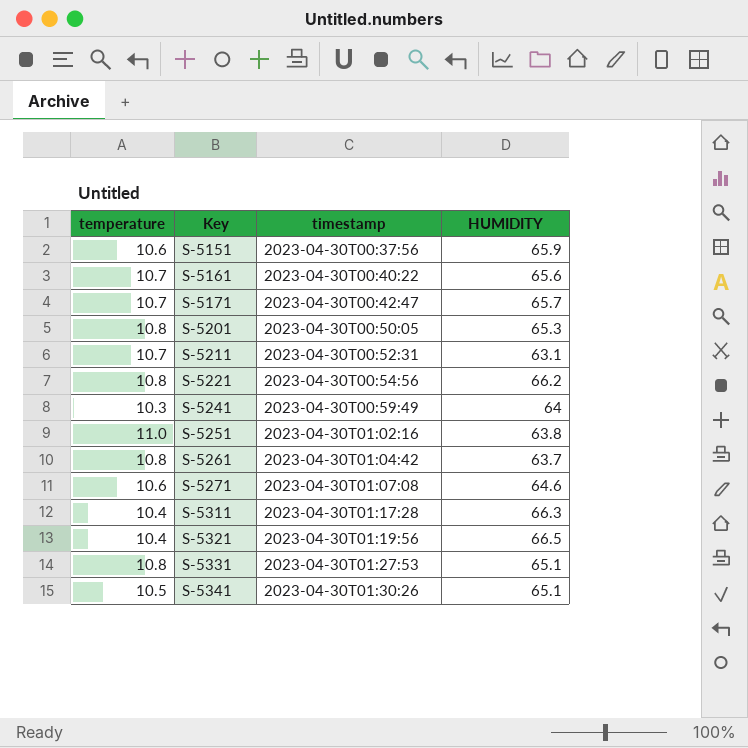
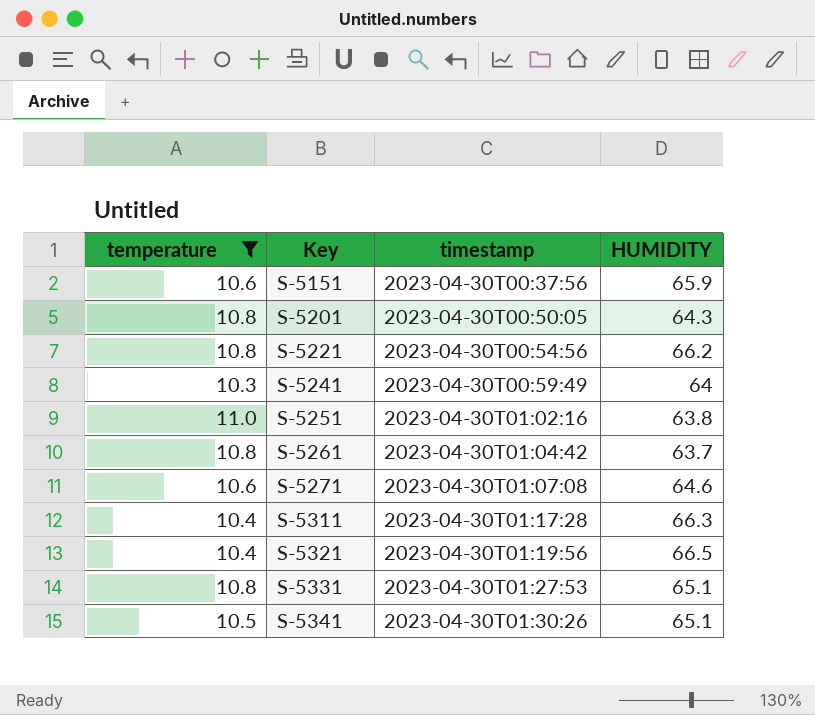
filter: none -> temperature != 10.7
S-5201 | HUMIDITY: 65.3 -> 64.3

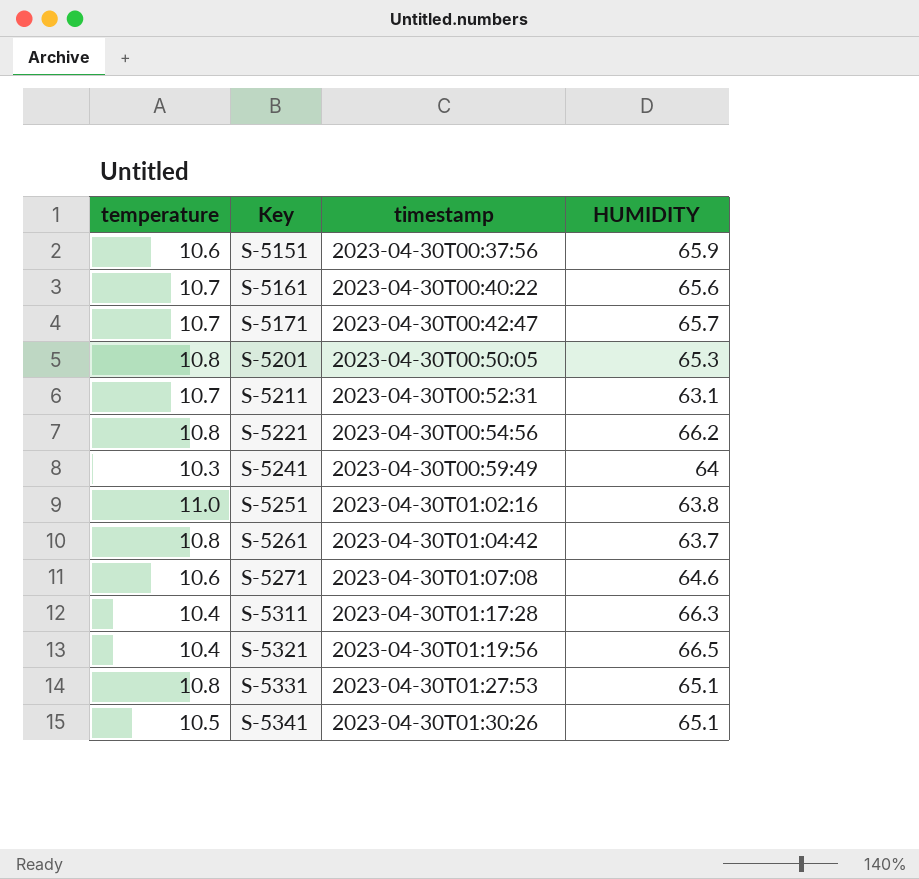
filter: temperature != 10.7 -> none
S-5201 | HUMIDITY: 64.3 -> 65.3

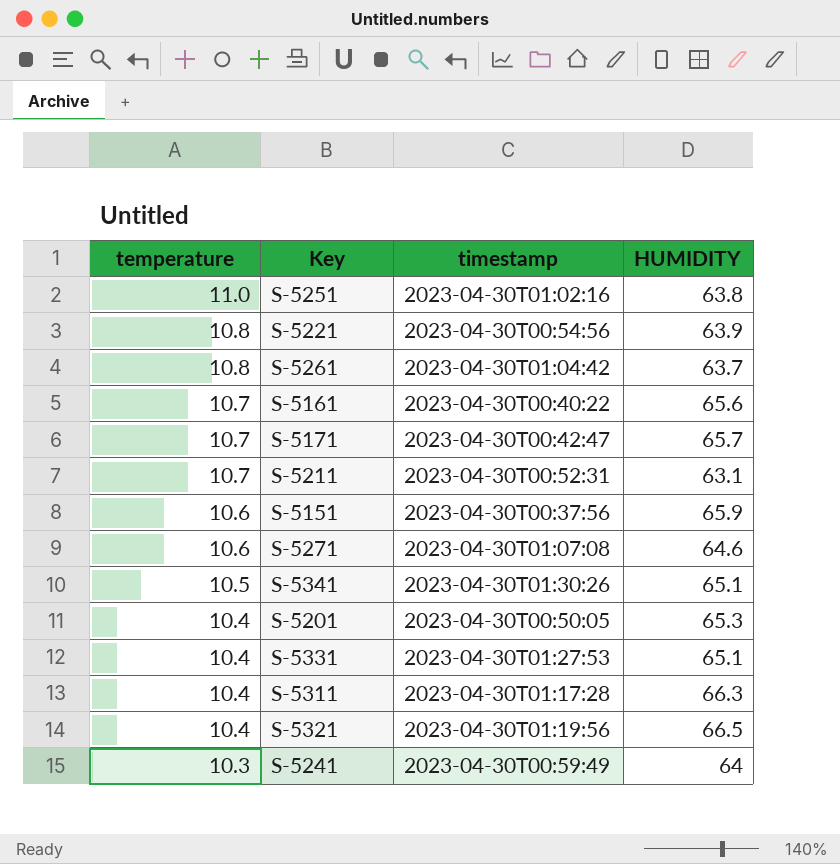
row order: Key ascending -> temperature descending
S-5221 | HUMIDITY: 66.2 -> 63.9
S-5201 | temperature: 10.8 -> 10.4
S-5331 | temperature: 10.8 -> 10.4

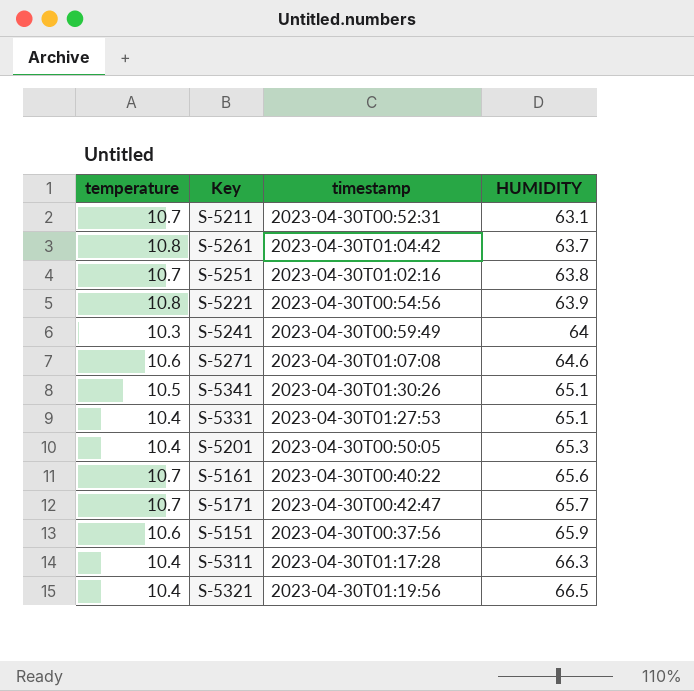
row order: temperature descending -> HUMIDITY ascending
S-5251 | temperature: 11.0 -> 10.7

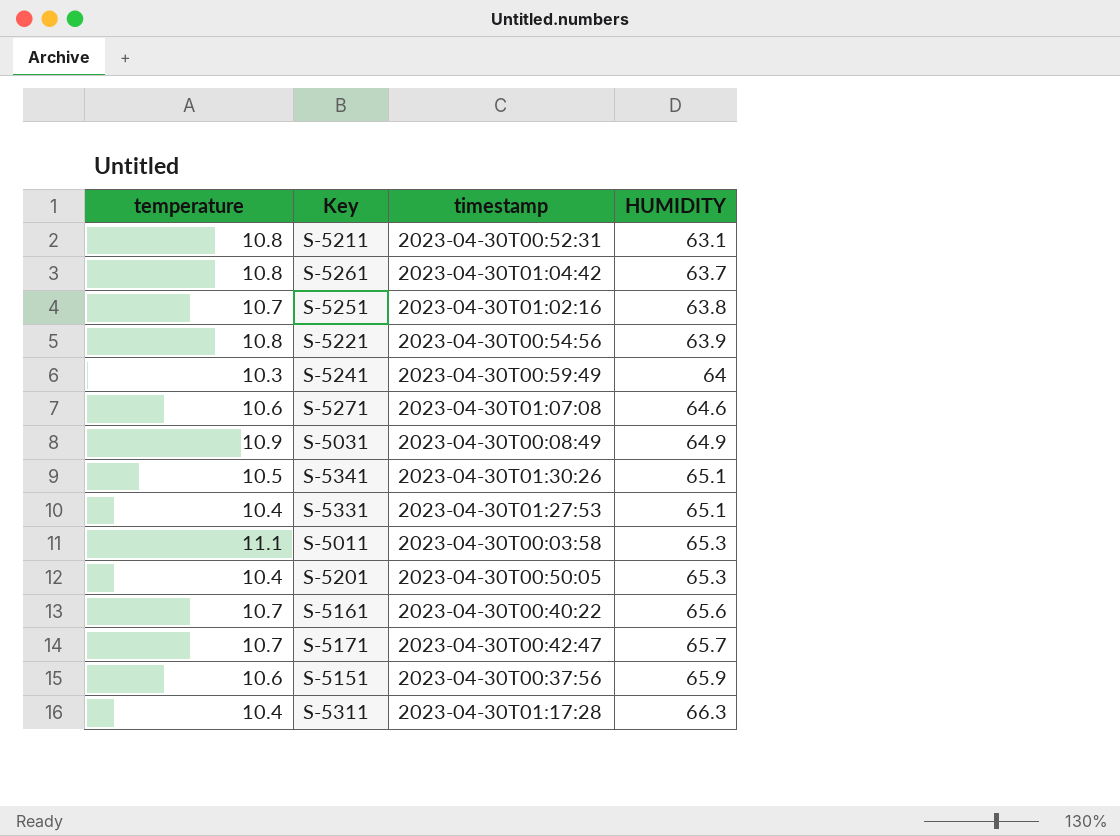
row S-5321: 10.4 | 2023-04-30T01:19:56 | 66.5 -> none
S-5211 | temperature: 10.7 -> 10.8
row S-5031: none -> 10.9 | 2023-04-30T00:08:49 | 64.9
row S-5011: none -> 11.1 | 2023-04-30T00:03:58 | 65.3

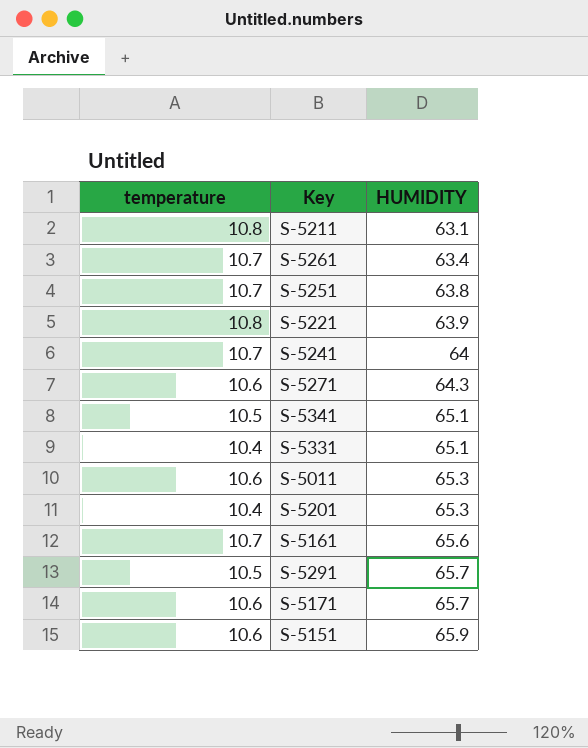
column timestamp | position: 3 -> none
row S-5031: 10.9 | 2023-04-30T00:08:49 | 64.9 -> none
row S-5311: 10.4 | 2023-04-30T01:17:28 | 66.3 -> none
S-5261 | temperature: 10.8 -> 10.7
S-5261 | HUMIDITY: 63.7 -> 63.4
S-5241 | temperature: 10.3 -> 10.7
S-5271 | HUMIDITY: 64.6 -> 64.3
S-5011 | temperature: 11.1 -> 10.6
row S-5291: none -> 10.5 | 65.7
S-5171 | temperature: 10.7 -> 10.6

